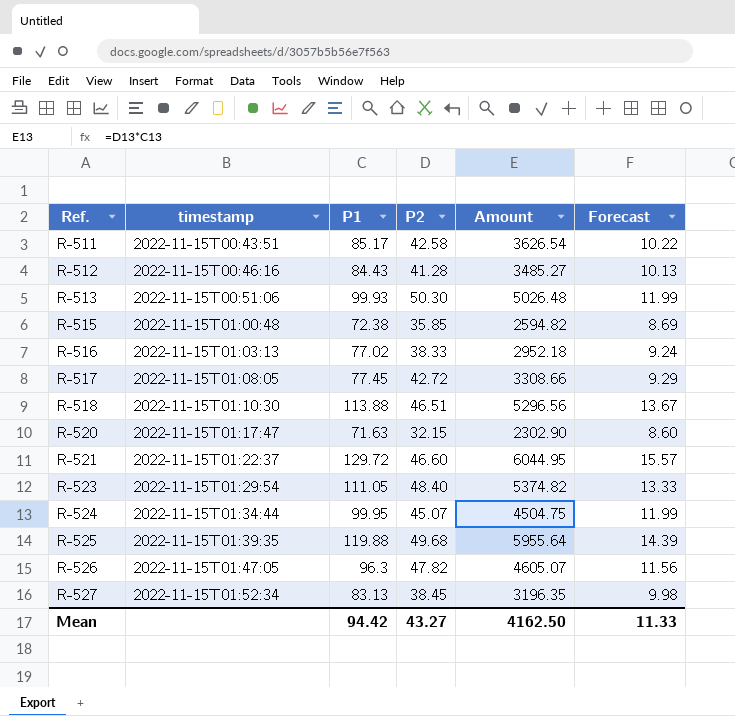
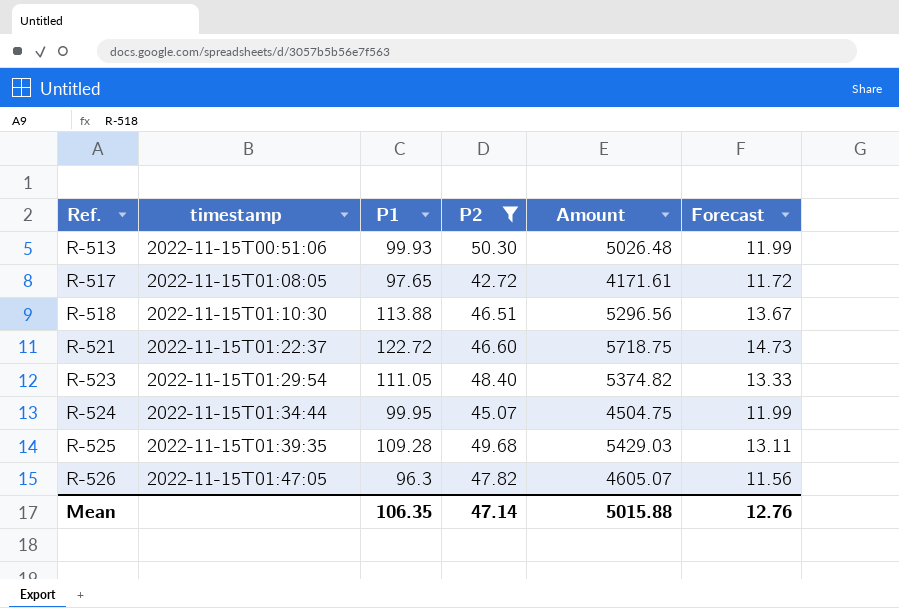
filter: none -> P2 >= 42.72
R-517 | P1: 77.45 -> 97.65
R-517 | Amount: 3308.66 -> 4171.61
R-517 | Forecast: 9.29 -> 11.72
R-521 | P1: 129.72 -> 122.72
R-521 | Amount: 6044.95 -> 5718.75
R-521 | Forecast: 15.57 -> 14.73
R-525 | P1: 119.88 -> 109.28
R-525 | Amount: 5955.64 -> 5429.03
R-525 | Forecast: 14.39 -> 13.11
Mean | P1: 94.42 -> 106.35
Mean | P2: 43.27 -> 47.14
Mean | Amount: 4162.50 -> 5015.88
Mean | Forecast: 11.33 -> 12.76

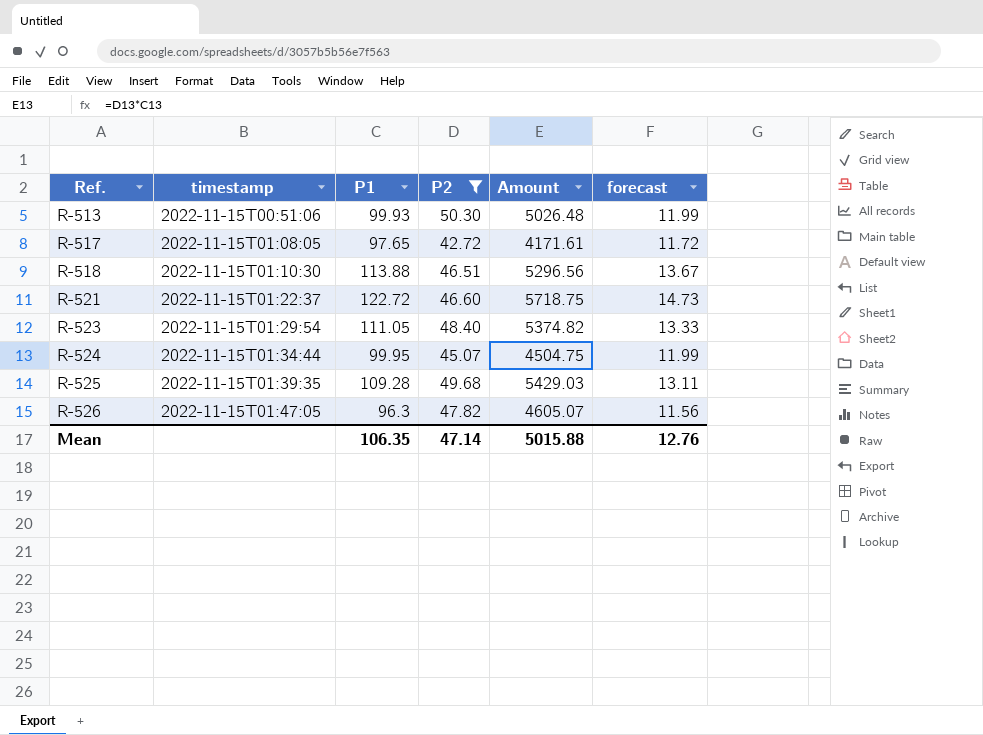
column name: Forecast -> forecast

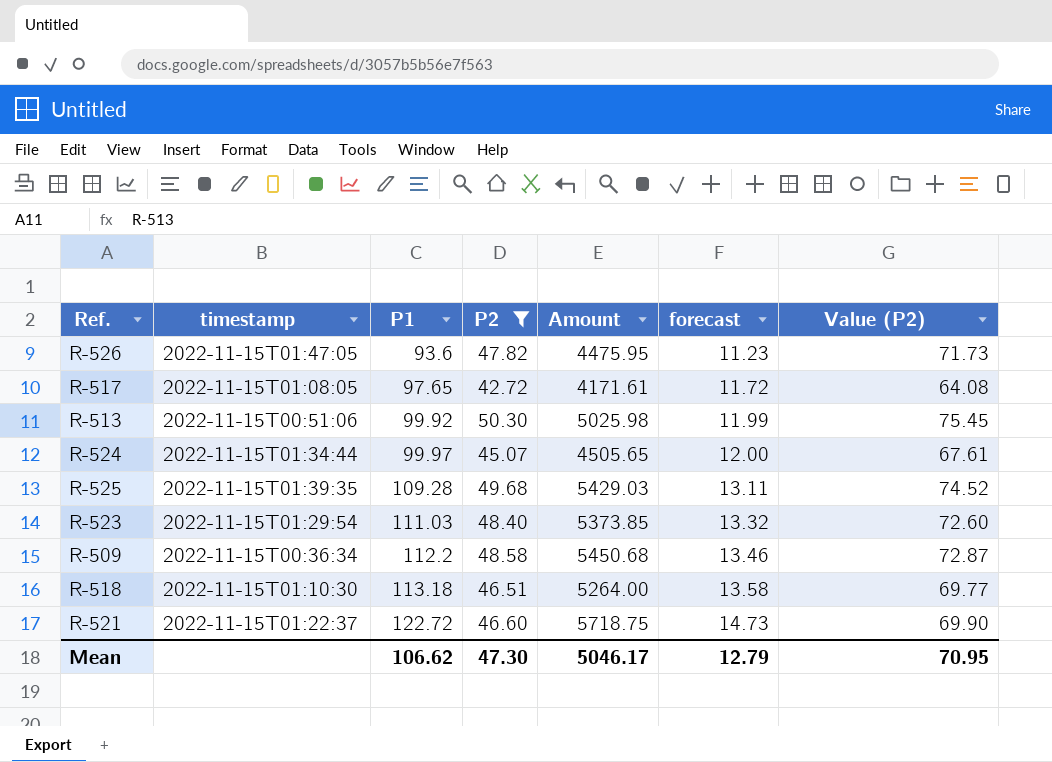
row order: Ref. ascending -> P1 ascending
column Value (P2) | formula: none -> [P2] * 1.5
R-526 | P1: 96.3 -> 93.6
R-526 | Amount: 4605.07 -> 4475.95
R-526 | forecast: 11.56 -> 11.23
R-513 | P1: 99.93 -> 99.92
R-513 | Amount: 5026.48 -> 5025.98
R-524 | P1: 99.95 -> 99.97
R-524 | Amount: 4504.75 -> 4505.65
R-524 | forecast: 11.99 -> 12.00
R-523 | P1: 111.05 -> 111.03
R-523 | Amount: 5374.82 -> 5373.85
R-523 | forecast: 13.33 -> 13.32
row R-509: none -> 2022-11-15T00:36:34 | 112.2 | 48.58 | 5450.68 | 13.46 | 72.87
R-518 | P1: 113.88 -> 113.18
R-518 | Amount: 5296.56 -> 5264.00
R-518 | forecast: 13.67 -> 13.58
Mean | P1: 106.35 -> 106.62
Mean | P2: 47.14 -> 47.30
Mean | Amount: 5015.88 -> 5046.17
Mean | forecast: 12.76 -> 12.79

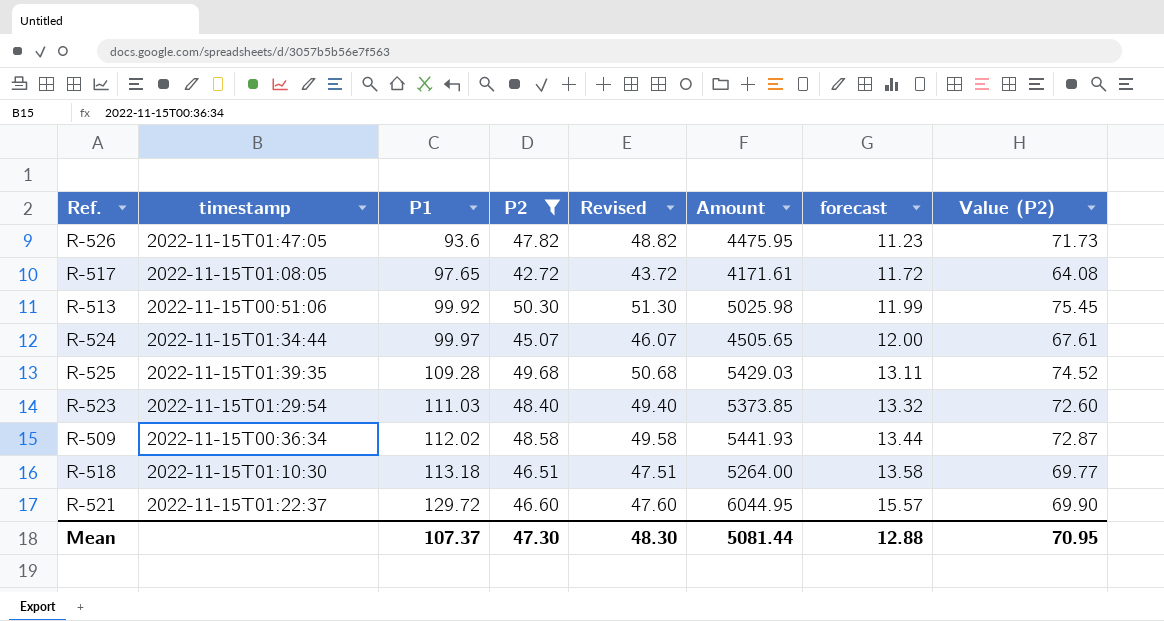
column Revised | formula: none -> [P2] + 1
R-509 | P1: 112.2 -> 112.02
R-509 | Amount: 5450.68 -> 5441.93
R-509 | forecast: 13.46 -> 13.44
R-521 | P1: 122.72 -> 129.72
R-521 | Amount: 5718.75 -> 6044.95
R-521 | forecast: 14.73 -> 15.57
Mean | P1: 106.62 -> 107.37
Mean | Amount: 5046.17 -> 5081.44
Mean | forecast: 12.79 -> 12.88

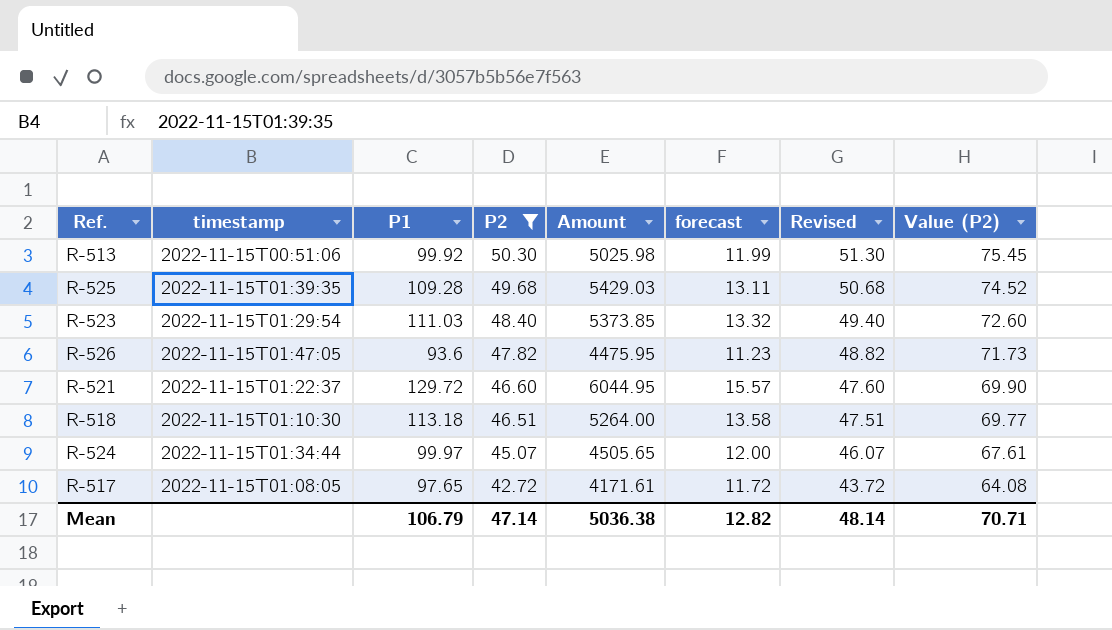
row order: P1 ascending -> P2 descending
column Revised | position: 5 -> 7
row R-509: 2022-11-15T00:36:34 | 112.02 | 48.58 | 49.58 | 5441.93 | 13.44 | 72.87 -> none
Mean | P1: 107.37 -> 106.79
Mean | P2: 47.30 -> 47.14
Mean | Amount: 5081.44 -> 5036.38
Mean | forecast: 12.88 -> 12.82
Mean | Revised: 48.30 -> 48.14
Mean | Value (P2): 70.95 -> 70.71

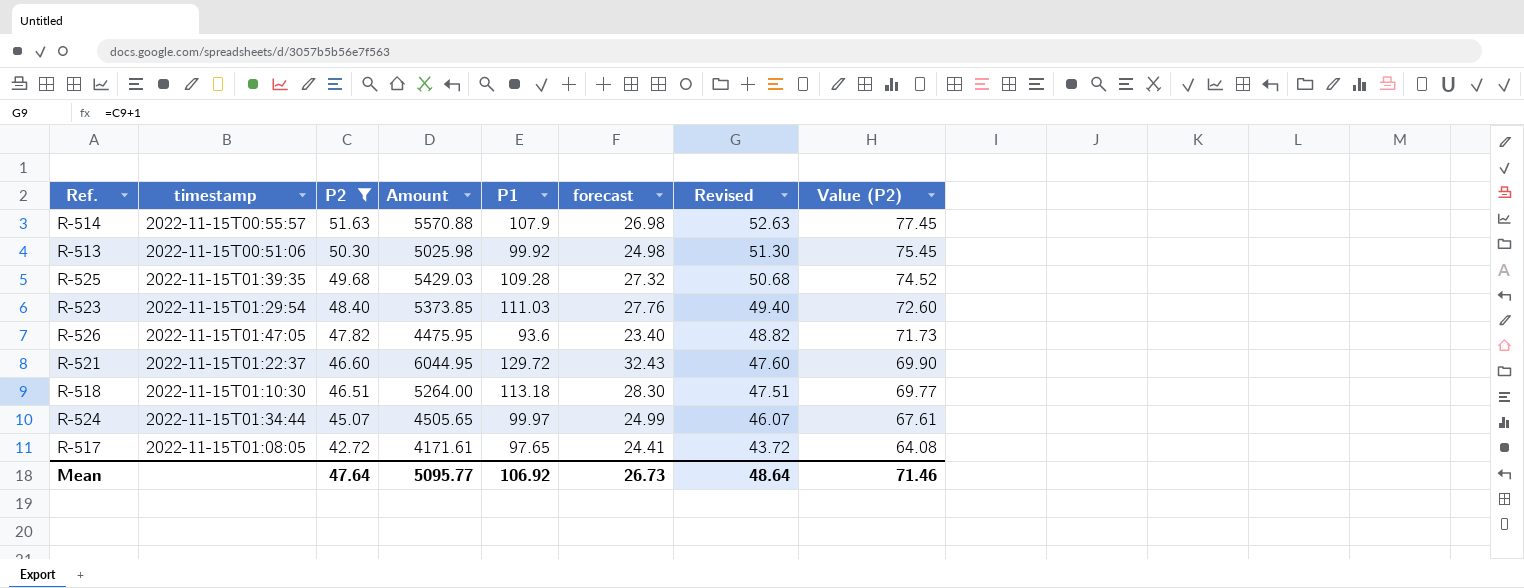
column P1 | position: 3 -> 5
column forecast | formula: [P1] * 0.12 -> [P1] * 0.25
row R-514: none -> 2022-11-15T00:55:57 | 51.63 | 5570.88 | 107.9 | 26.98 | 52.63 | 77.45
Mean | P2: 47.14 -> 47.64
Mean | Amount: 5036.38 -> 5095.77
Mean | P1: 106.79 -> 106.92
Mean | forecast: 12.82 -> 26.73
Mean | Revised: 48.14 -> 48.64
Mean | Value (P2): 70.71 -> 71.46

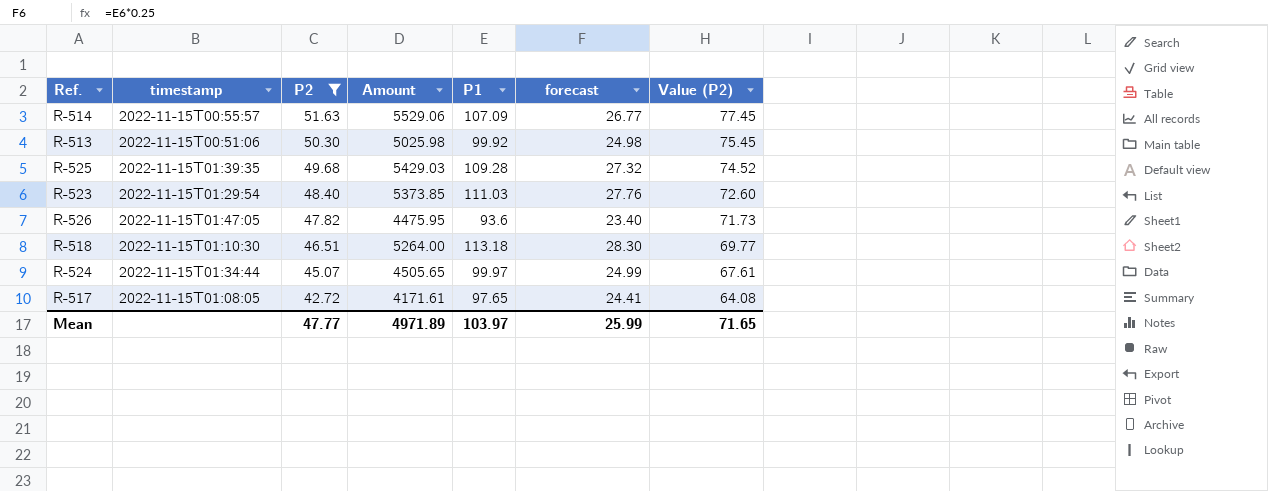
column Revised | formula: [P2] + 1 -> none
row R-521: 2022-11-15T01:22:37 | 46.60 | 6044.95 | 129.72 | 32.43 | 47.60 | 69.90 -> none
R-514 | Amount: 5570.88 -> 5529.06
R-514 | P1: 107.9 -> 107.09
R-514 | forecast: 26.98 -> 26.77
Mean | P2: 47.64 -> 47.77
Mean | Amount: 5095.77 -> 4971.89
Mean | P1: 106.92 -> 103.97
Mean | forecast: 26.73 -> 25.99
Mean | Value (P2): 71.46 -> 71.65

